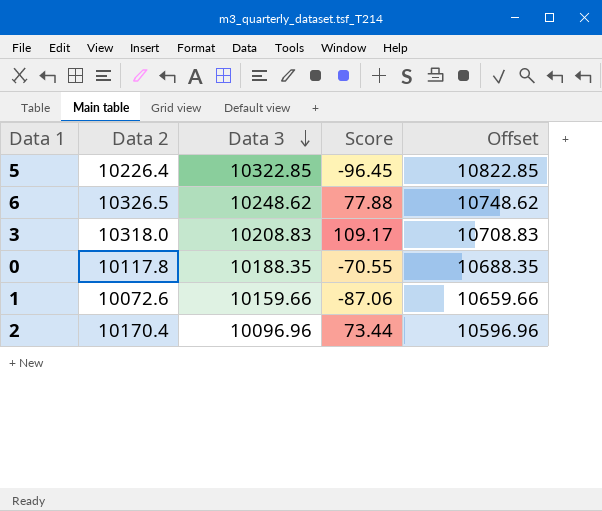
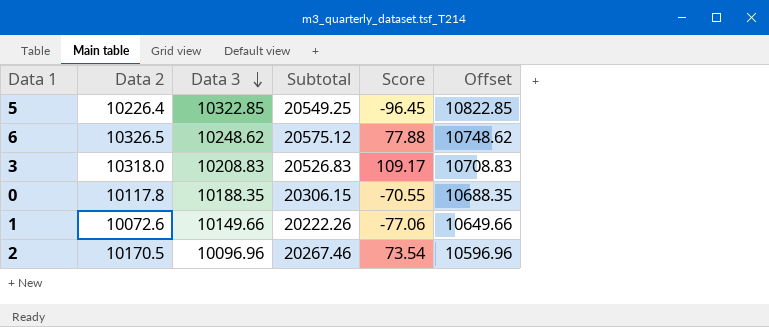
column Subtotal | formula: none -> [Data 2] + [Data 3]
1 | Data 3: 10159.66 -> 10149.66
1 | Score: -87.06 -> -77.06
1 | Offset: 10659.66 -> 10649.66
2 | Data 2: 10170.4 -> 10170.5
2 | Score: 73.44 -> 73.54

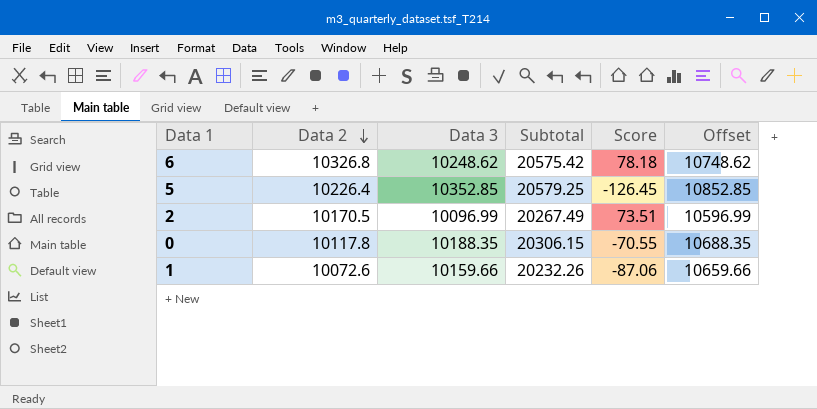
row order: Data 3 descending -> Data 2 descending
row 3: 10318.0 | 10208.83 | 20526.83 | 109.17 | 10708.83 -> none
6 | Data 2: 10326.5 -> 10326.8
6 | Subtotal: 20575.12 -> 20575.42
6 | Score: 77.88 -> 78.18
5 | Data 3: 10322.85 -> 10352.85
5 | Subtotal: 20549.25 -> 20579.25
5 | Score: -96.45 -> -126.45
5 | Offset: 10822.85 -> 10852.85
2 | Data 3: 10096.96 -> 10096.99
2 | Subtotal: 20267.46 -> 20267.49
2 | Score: 73.54 -> 73.51
2 | Offset: 10596.96 -> 10596.99
1 | Data 3: 10149.66 -> 10159.66
1 | Subtotal: 20222.26 -> 20232.26
1 | Score: -77.06 -> -87.06
1 | Offset: 10649.66 -> 10659.66

